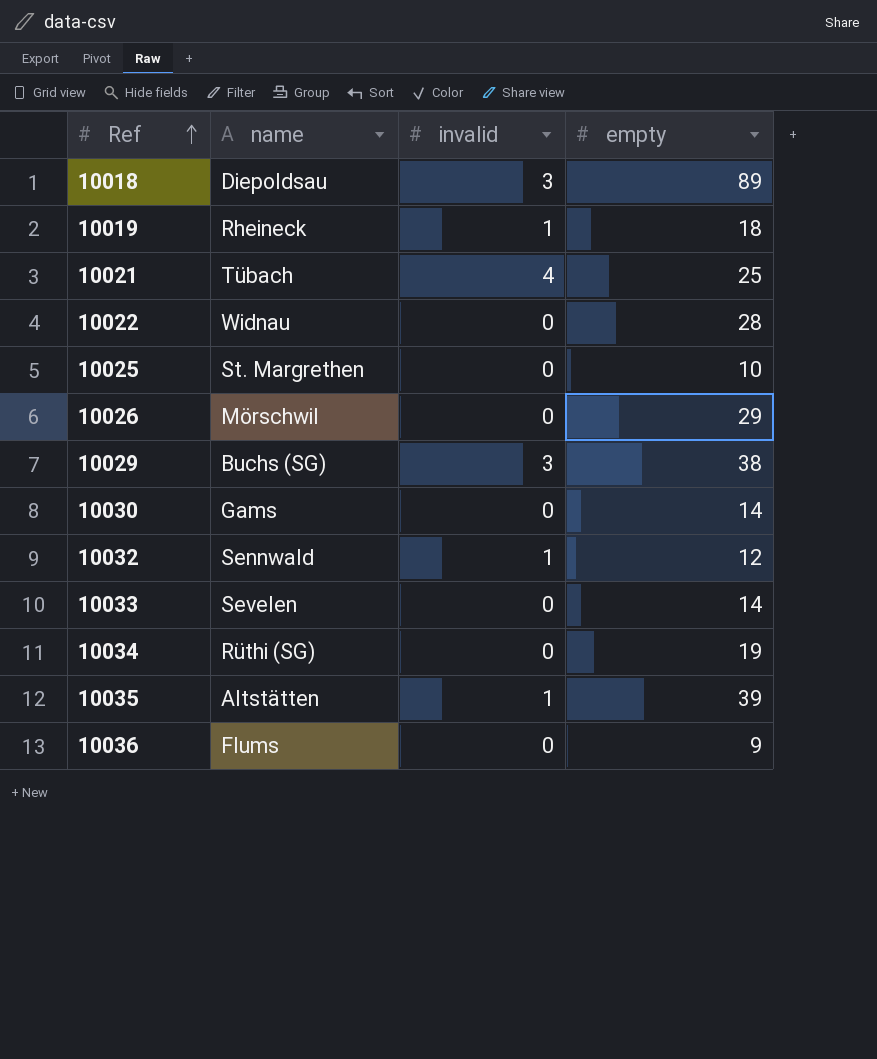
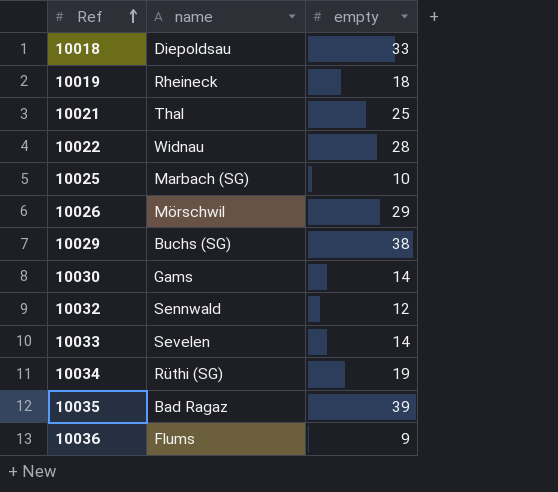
column invalid | position: 3 -> none
10018 | empty: 89 -> 33
10021 | name: Tübach -> Thal
10025 | name: St. Margrethen -> Marbach (SG)
10035 | name: Altstätten -> Bad Ragaz

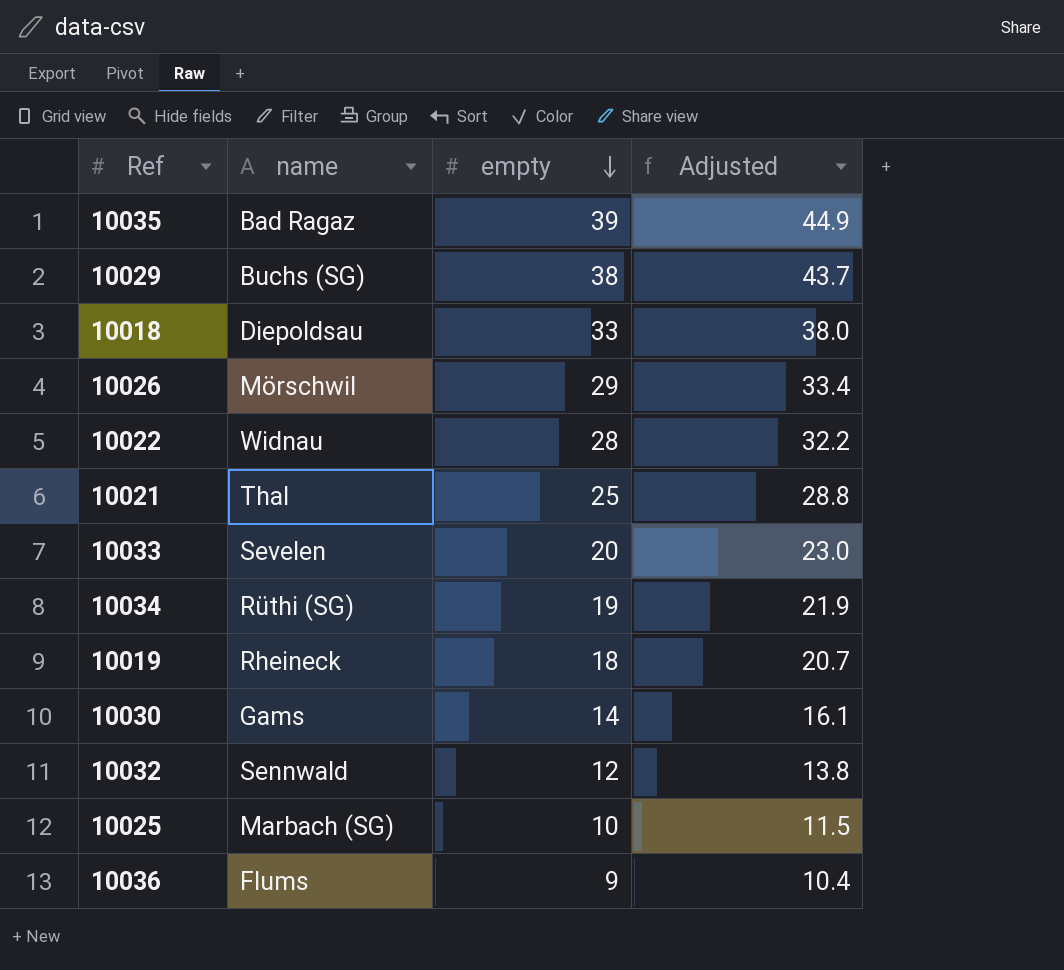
row order: Ref ascending -> empty descending
column Adjusted | formula: none -> [empty] * 1.15
10033 | empty: 14 -> 20

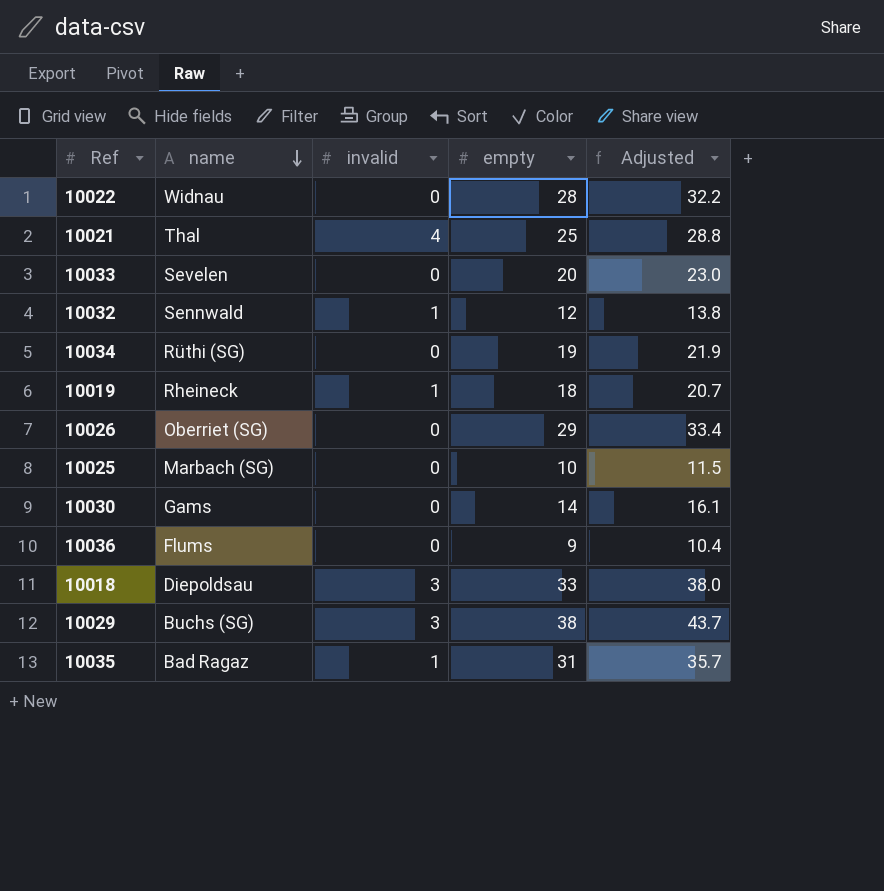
row order: empty descending -> name descending
column invalid | position: none -> 3
10026 | name: Mörschwil -> Oberriet (SG)
10035 | empty: 39 -> 31
10035 | Adjusted: 44.9 -> 35.7

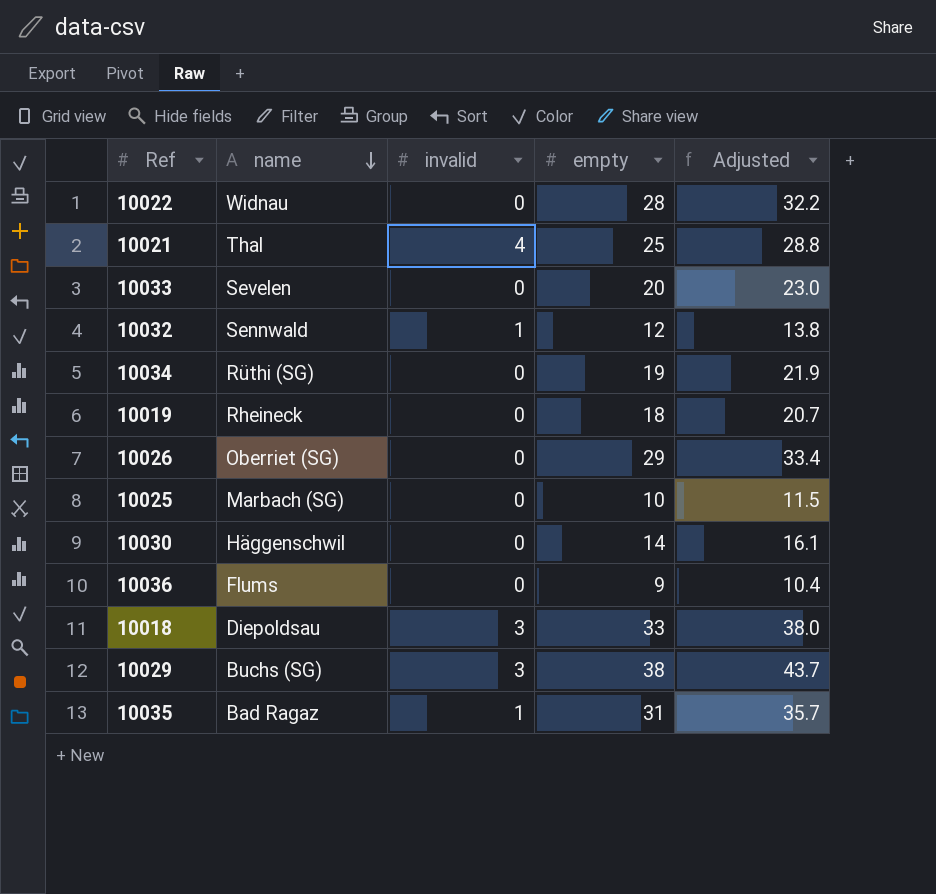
10019 | invalid: 1 -> 0
10030 | name: Gams -> Häggenschwil

